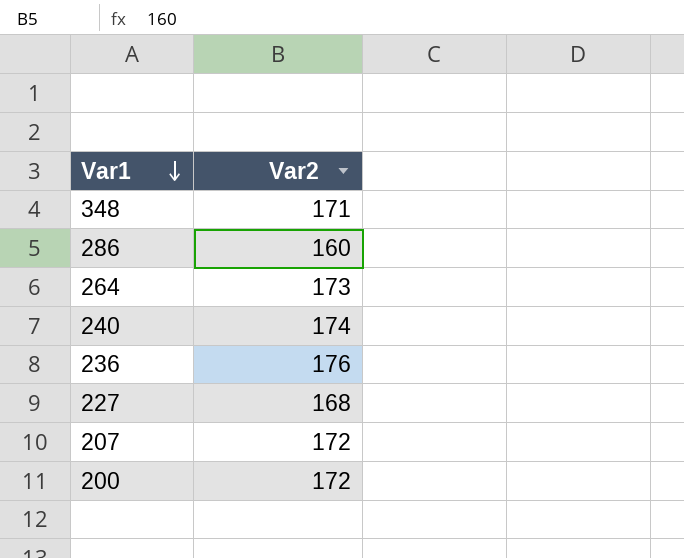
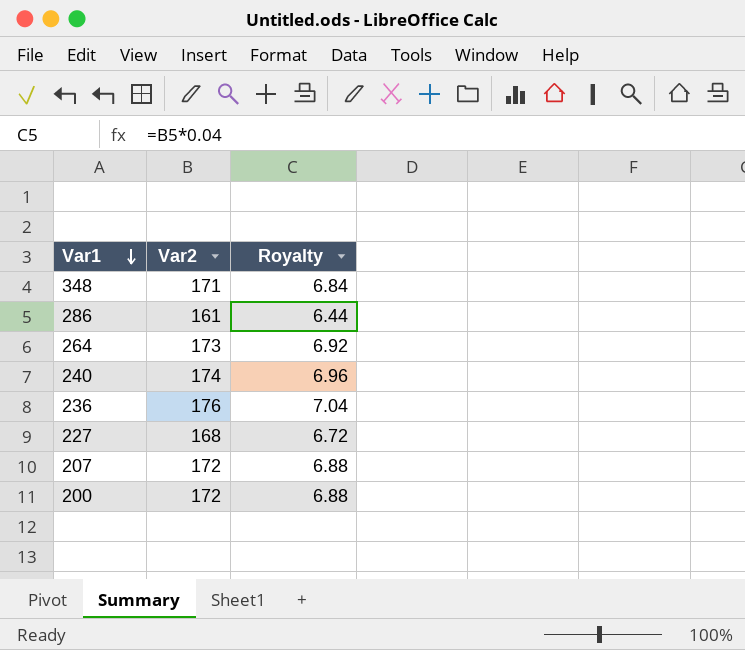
column Royalty | formula: none -> [Var2] * 0.04
286 | Var2: 160 -> 161

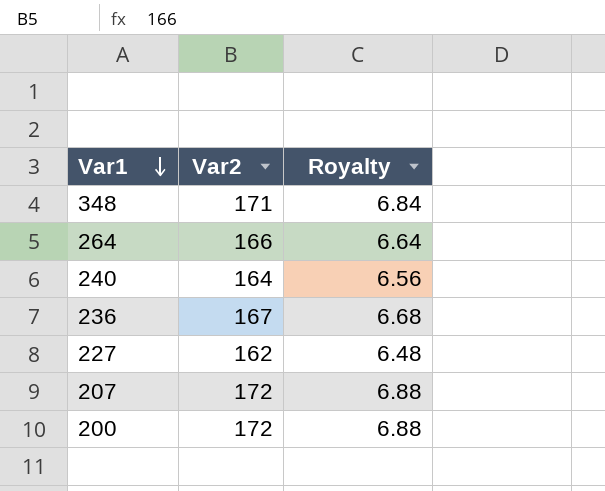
row 286: 161 | 6.44 -> none
264 | Var2: 173 -> 166
264 | Royalty: 6.92 -> 6.64
240 | Var2: 174 -> 164
240 | Royalty: 6.96 -> 6.56
236 | Var2: 176 -> 167
236 | Royalty: 7.04 -> 6.68
227 | Var2: 168 -> 162
227 | Royalty: 6.72 -> 6.48

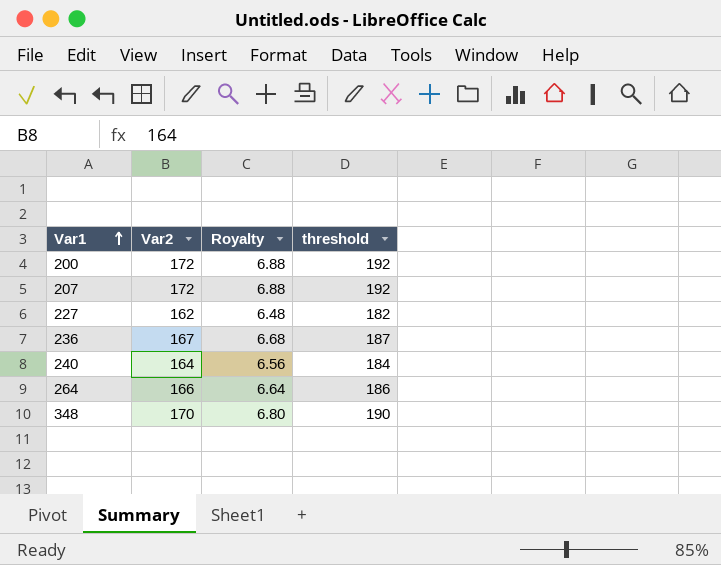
row order: Var1 descending -> Var1 ascending
column threshold | formula: none -> [Var2] + 20
348 | Var2: 171 -> 170
348 | Royalty: 6.84 -> 6.80

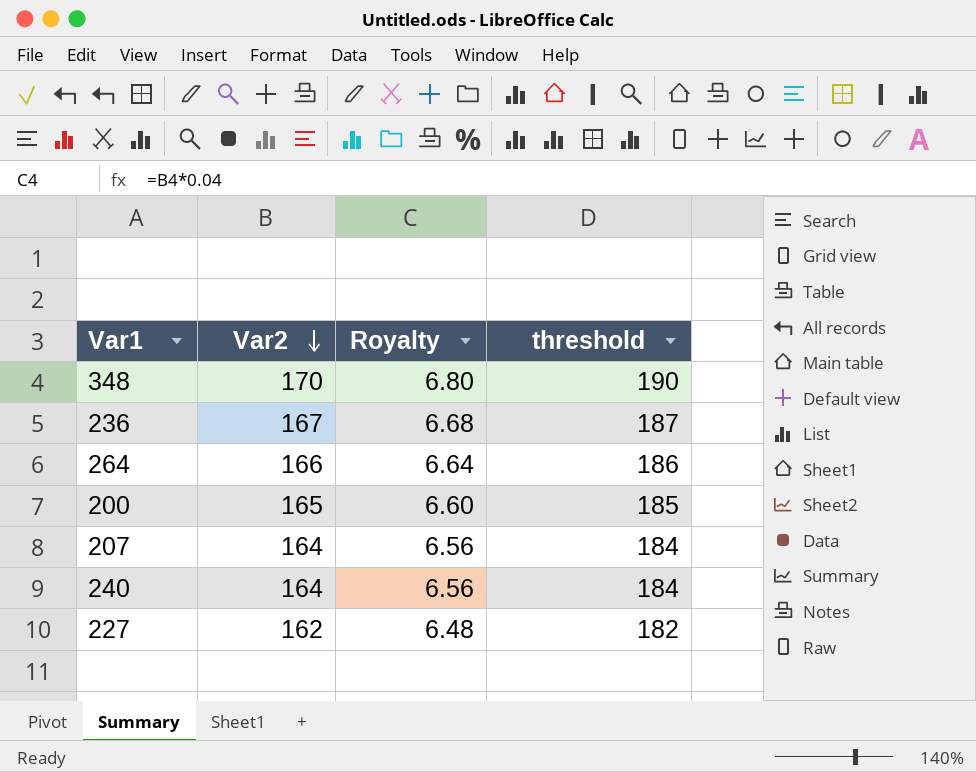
row order: Var1 ascending -> Var2 descending
200 | Var2: 172 -> 165
200 | Royalty: 6.88 -> 6.60
200 | threshold: 192 -> 185
207 | Var2: 172 -> 164
207 | Royalty: 6.88 -> 6.56
207 | threshold: 192 -> 184

